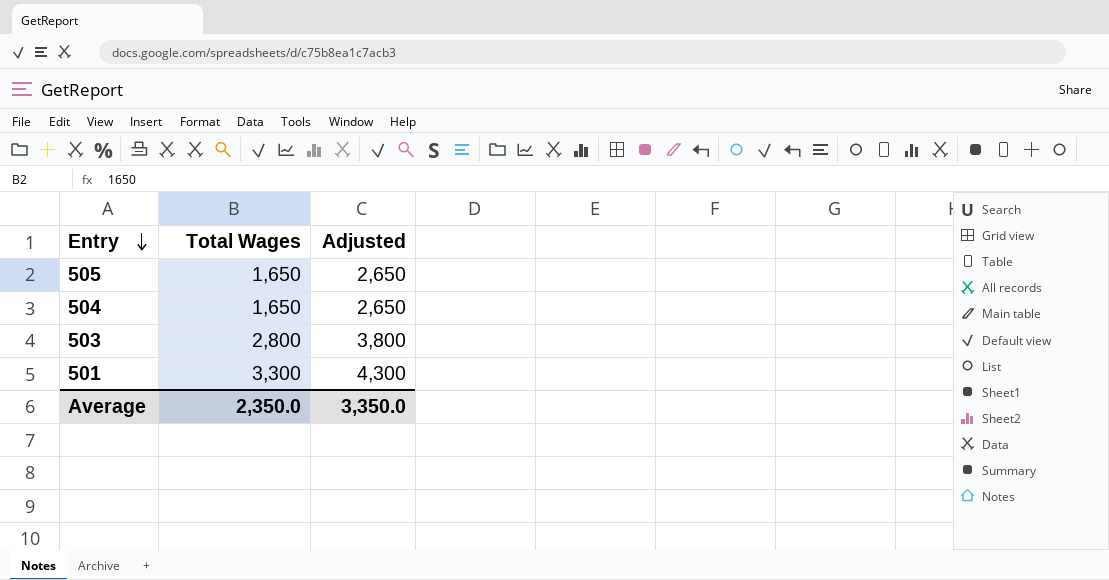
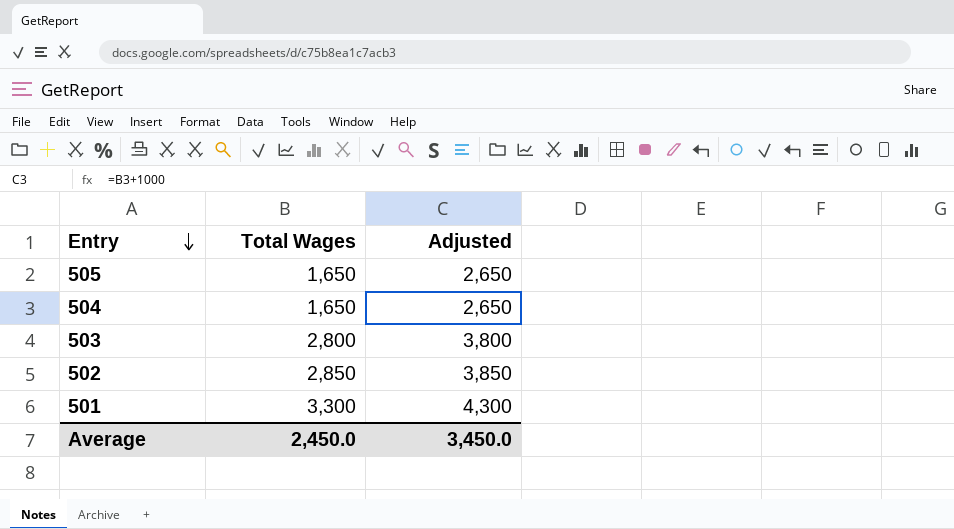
row 502: none -> 2,850 | 3,850
Average | Total Wages: 2,350.0 -> 2,450.0
Average | Adjusted: 3,350.0 -> 3,450.0

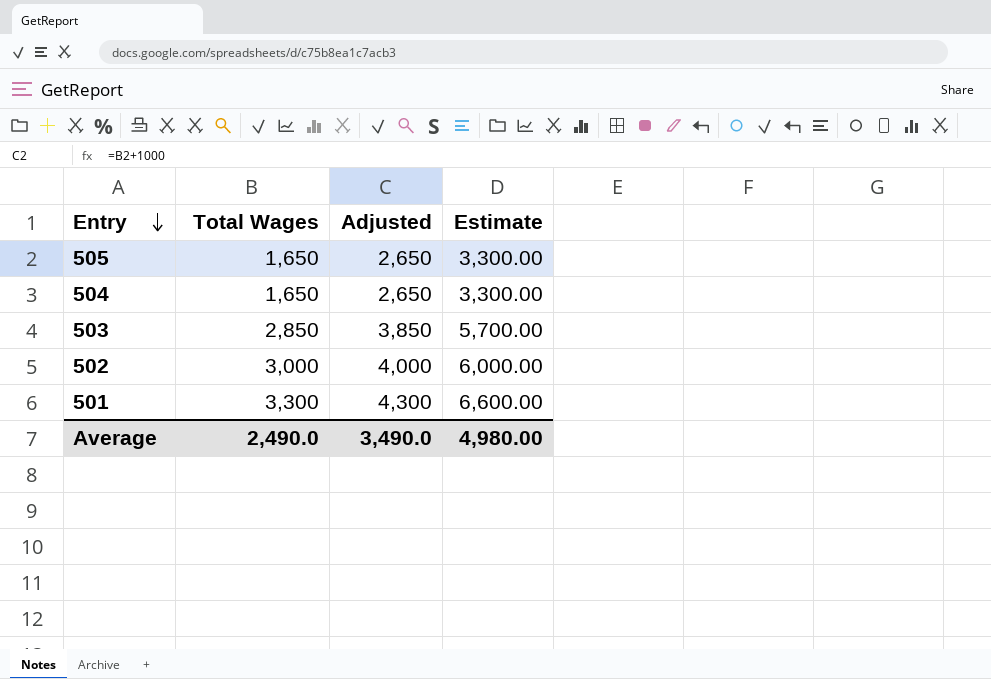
column Estimate | formula: none -> [Total Wages] * 2
503 | Total Wages: 2,800 -> 2,850
503 | Adjusted: 3,800 -> 3,850
502 | Total Wages: 2,850 -> 3,000
502 | Adjusted: 3,850 -> 4,000
Average | Total Wages: 2,450.0 -> 2,490.0
Average | Adjusted: 3,450.0 -> 3,490.0

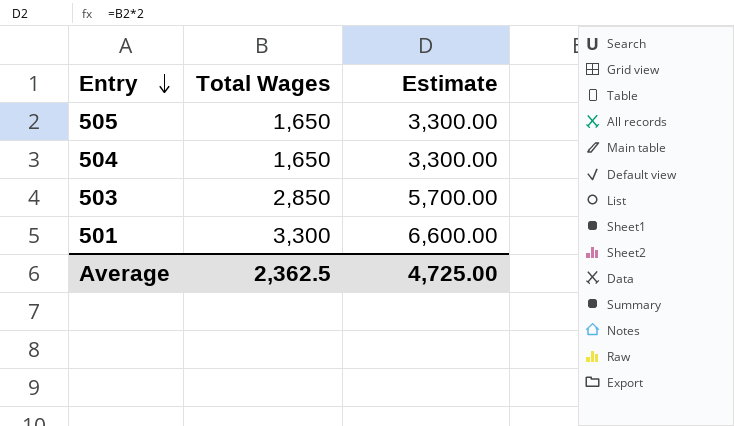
column Adjusted | formula: [Total Wages] + 1000 -> none
row 502: 3,000 | 4,000 | 6,000.00 -> none
Average | Total Wages: 2,490.0 -> 2,362.5
Average | Estimate: 4,980.00 -> 4,725.00

